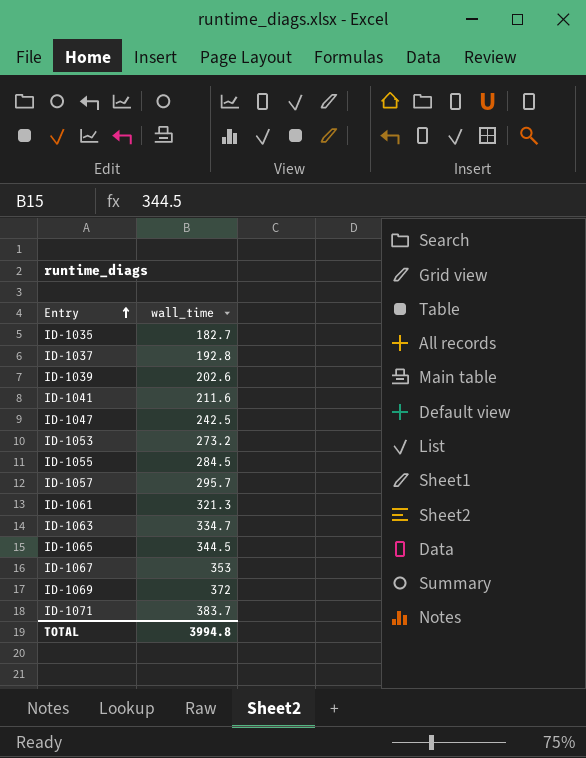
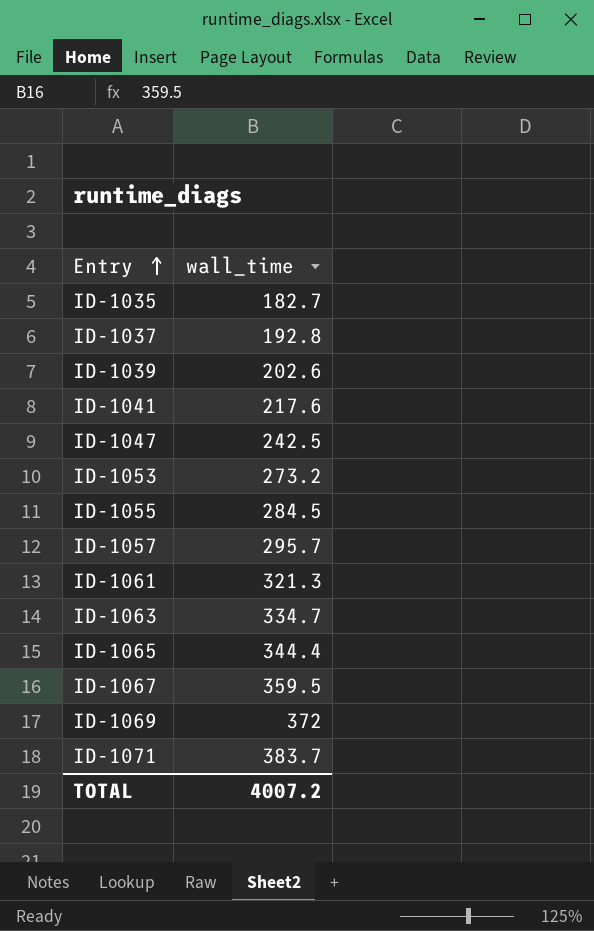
ID-1041 | wall_time: 211.6 -> 217.6
ID-1065 | wall_time: 344.5 -> 344.4
ID-1067 | wall_time: 353 -> 359.5
TOTAL | wall_time: 3994.8 -> 4007.2

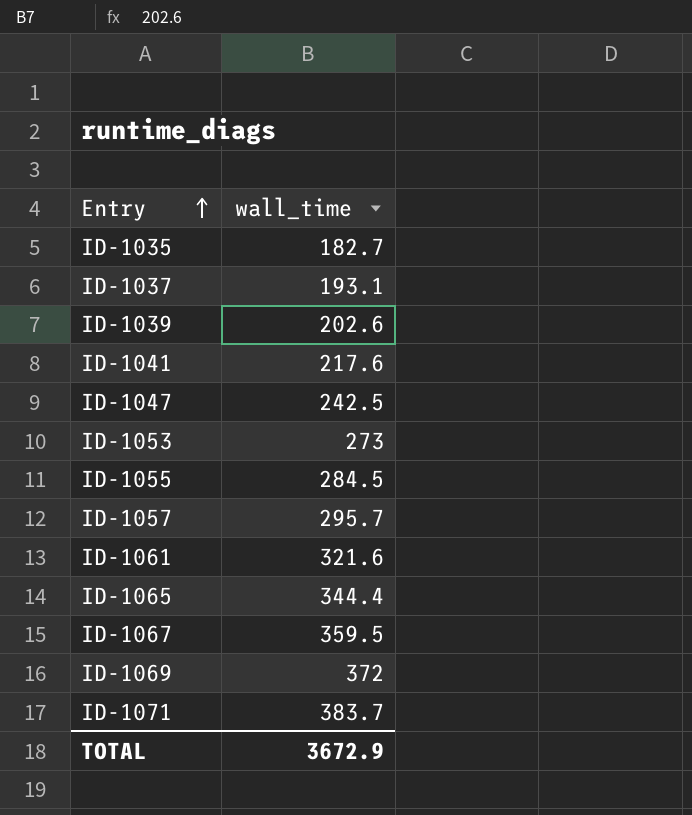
row ID-1063: 334.7 -> none
ID-1037 | wall_time: 192.8 -> 193.1
ID-1053 | wall_time: 273.2 -> 273
ID-1061 | wall_time: 321.3 -> 321.6
TOTAL | wall_time: 4007.2 -> 3672.9

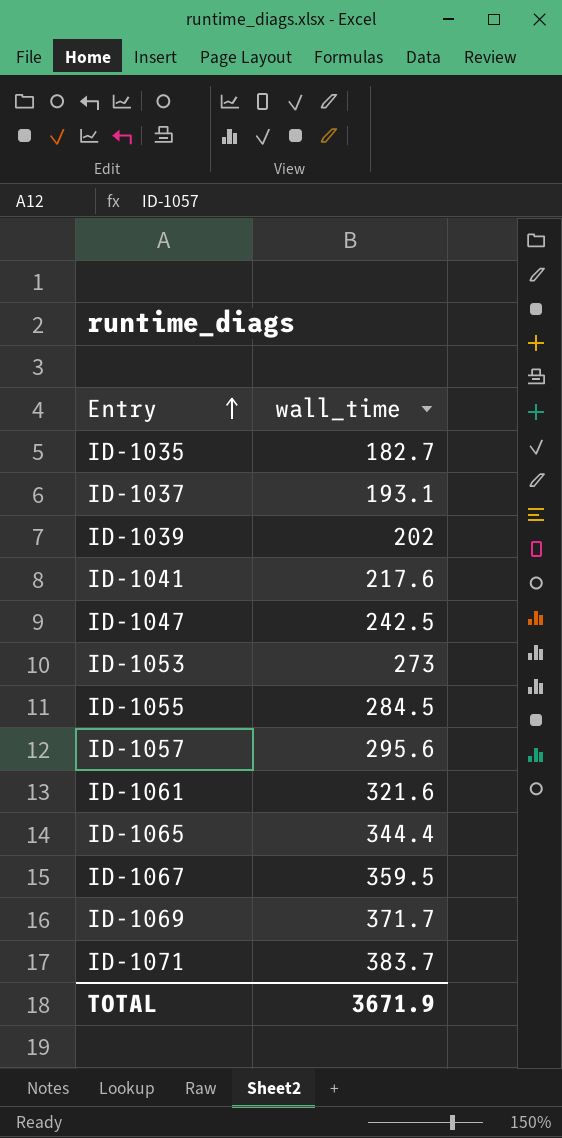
ID-1039 | wall_time: 202.6 -> 202
ID-1057 | wall_time: 295.7 -> 295.6
ID-1069 | wall_time: 372 -> 371.7
TOTAL | wall_time: 3672.9 -> 3671.9

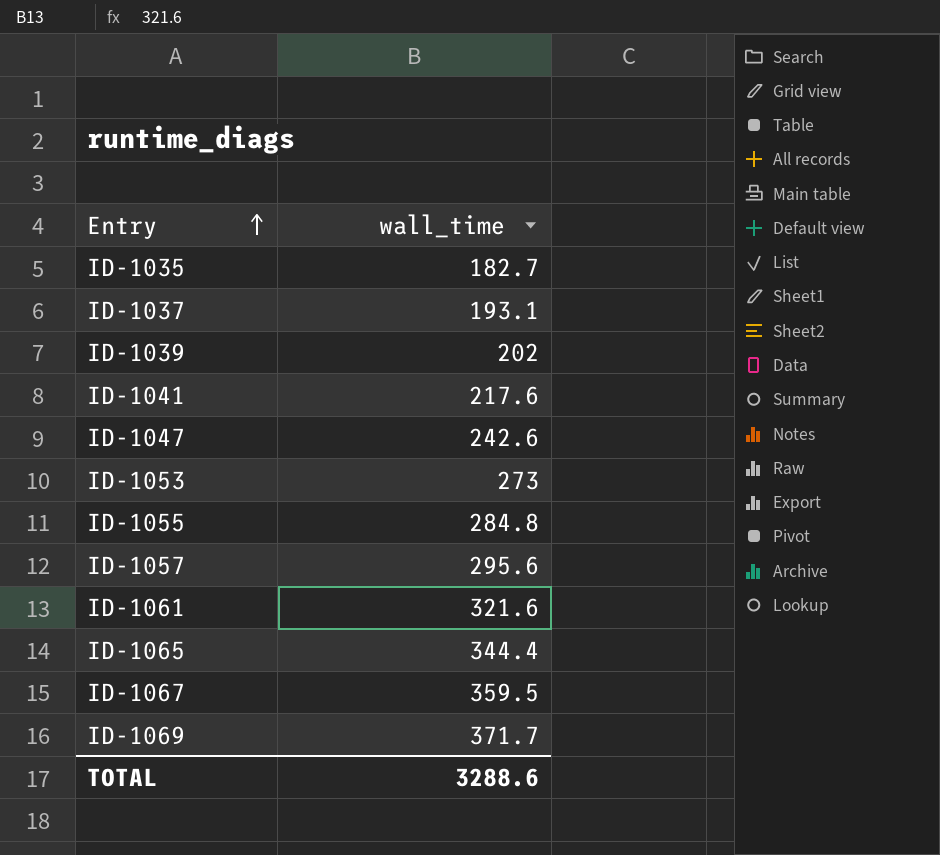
row ID-1071: 383.7 -> none
ID-1047 | wall_time: 242.5 -> 242.6
ID-1055 | wall_time: 284.5 -> 284.8
TOTAL | wall_time: 3671.9 -> 3288.6

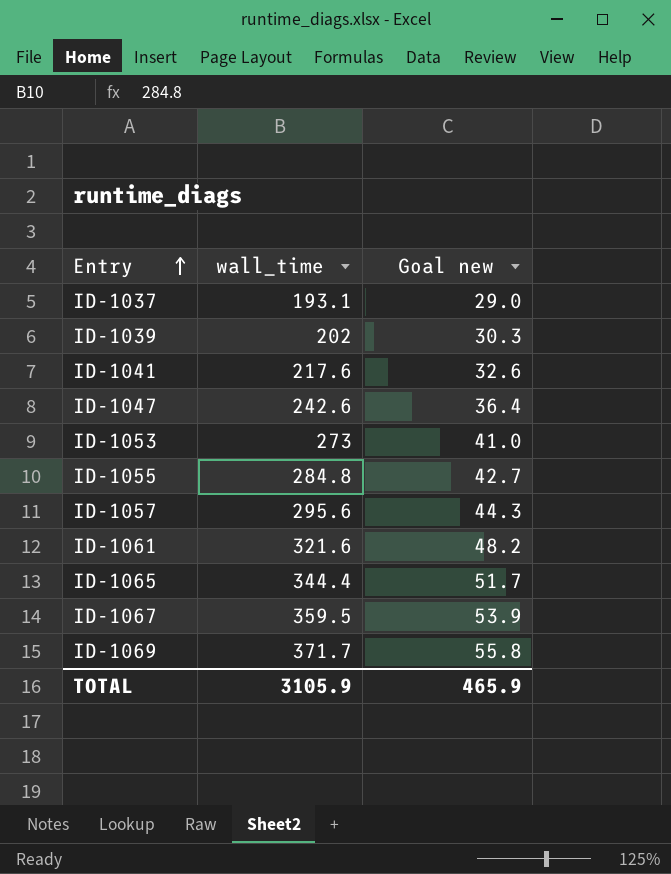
column Goal new | formula: none -> [wall_time] * 0.15
row ID-1035: 182.7 -> none
TOTAL | wall_time: 3288.6 -> 3105.9

